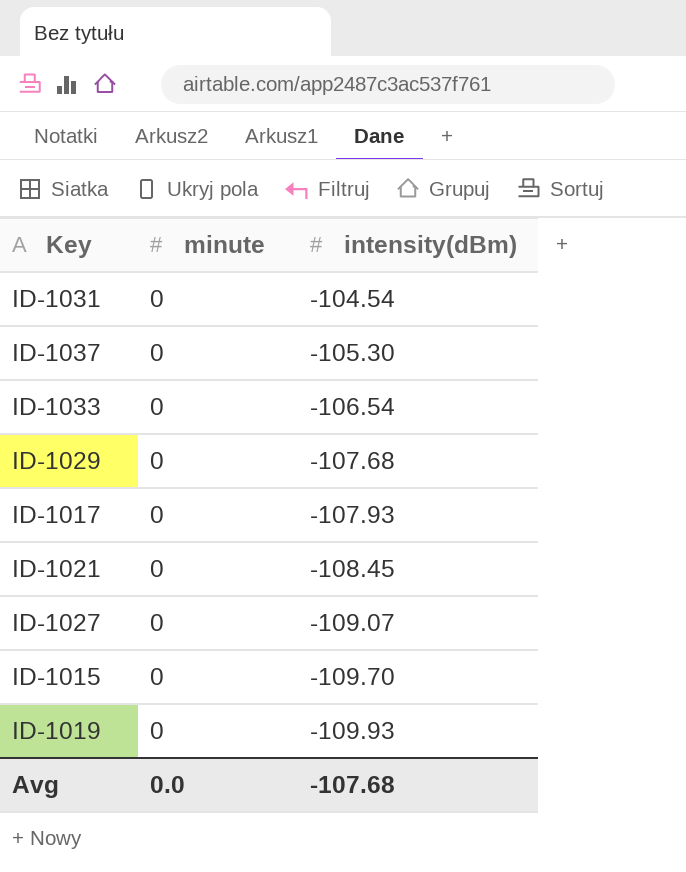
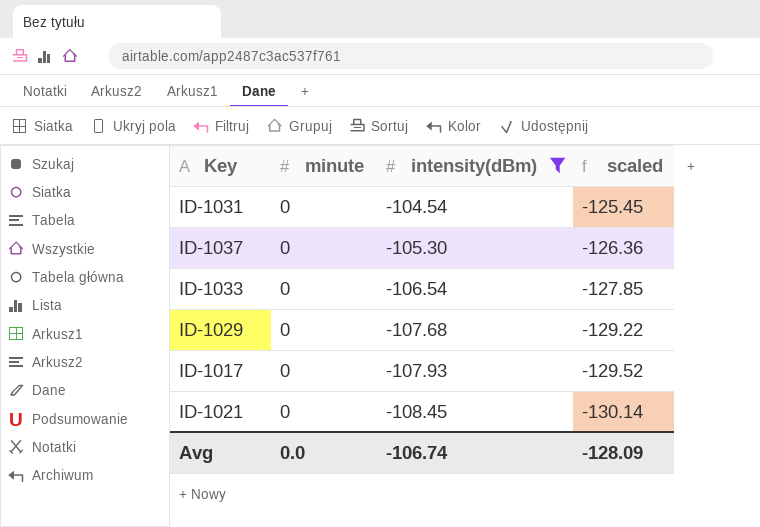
filter: none -> intensity(dBm) >= -108.45
column scaled | formula: none -> [intensity(dBm)] * 1.2
Avg | intensity(dBm): -107.68 -> -106.74

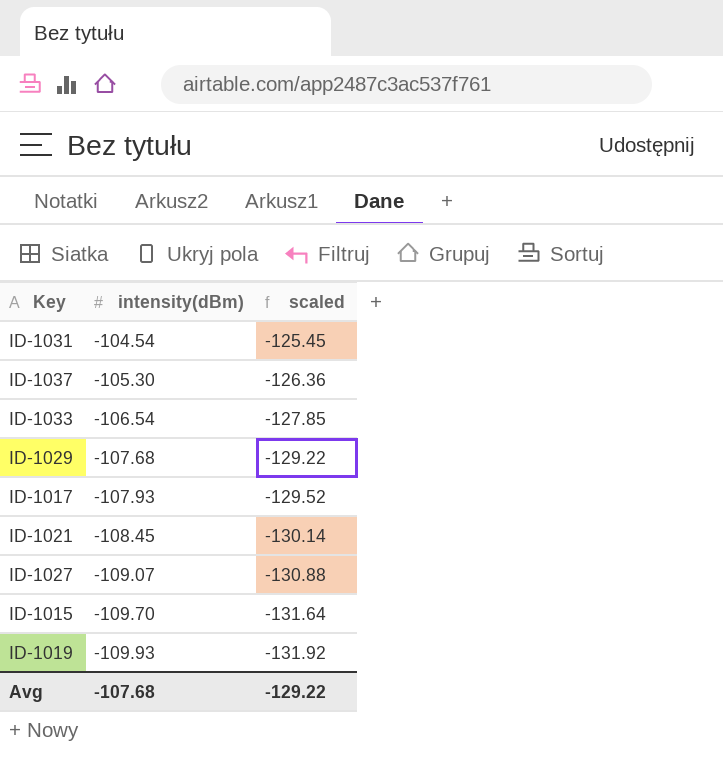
filter: intensity(dBm) >= -108.45 -> none
column minute | position: 2 -> none
Avg | intensity(dBm): -106.74 -> -107.68
Avg | scaled: -128.09 -> -129.22

